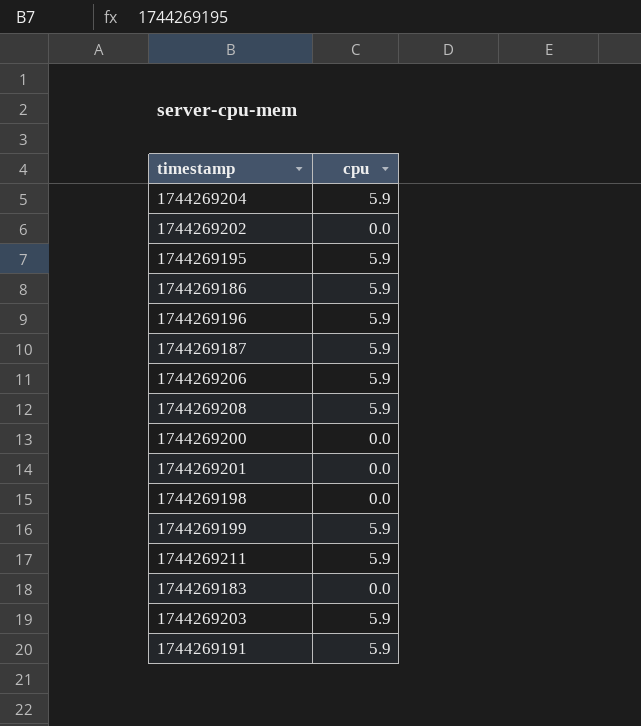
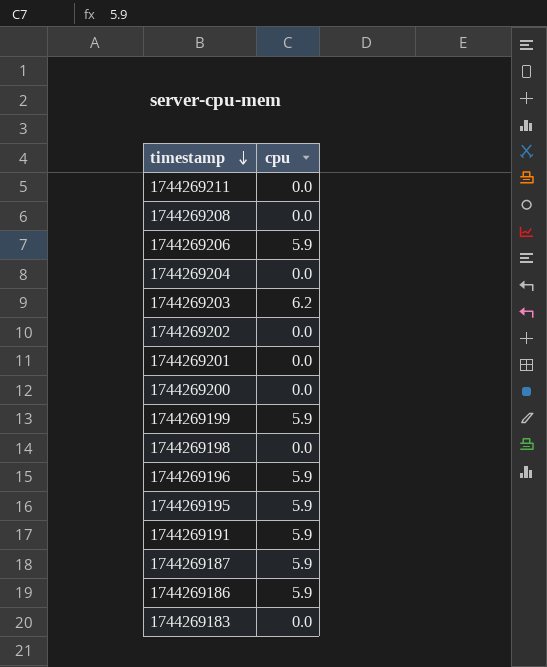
row order: none -> timestamp descending
1744269211 | cpu: 5.9 -> 0.0
1744269208 | cpu: 5.9 -> 0.0
1744269204 | cpu: 5.9 -> 0.0
1744269203 | cpu: 5.9 -> 6.2

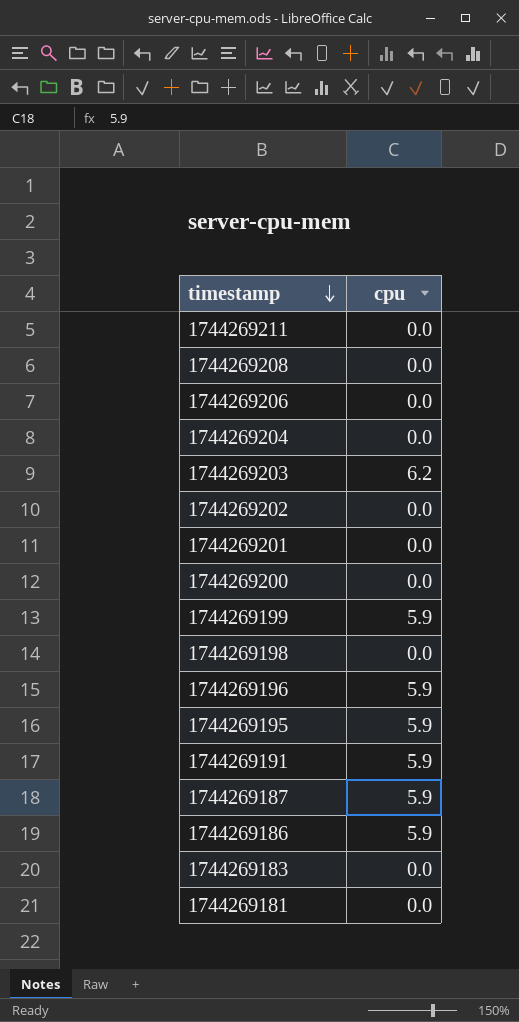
1744269206 | cpu: 5.9 -> 0.0
row 1744269181: none -> 0.0

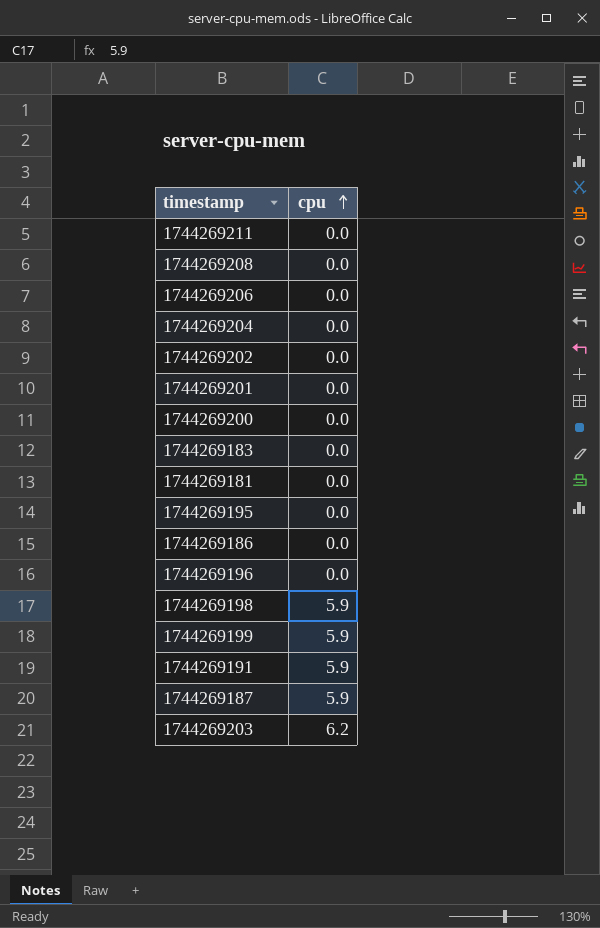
row order: timestamp descending -> cpu ascending
1744269195 | cpu: 5.9 -> 0.0
1744269186 | cpu: 5.9 -> 0.0
1744269196 | cpu: 5.9 -> 0.0
1744269198 | cpu: 0.0 -> 5.9

